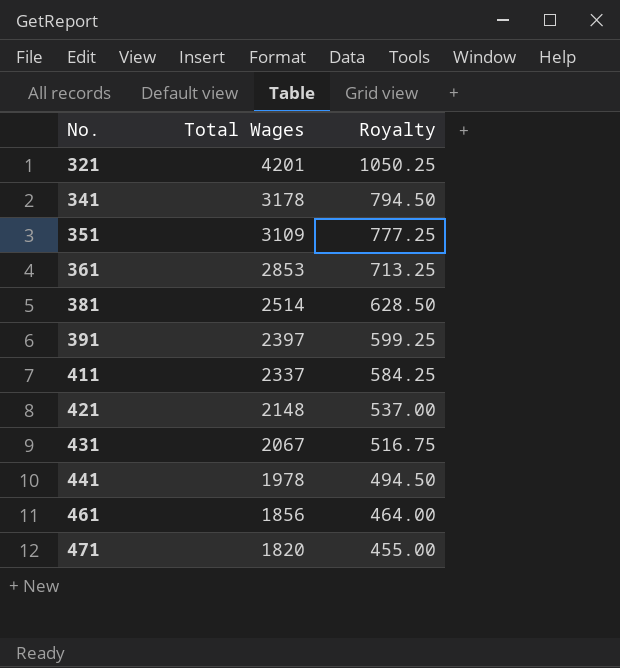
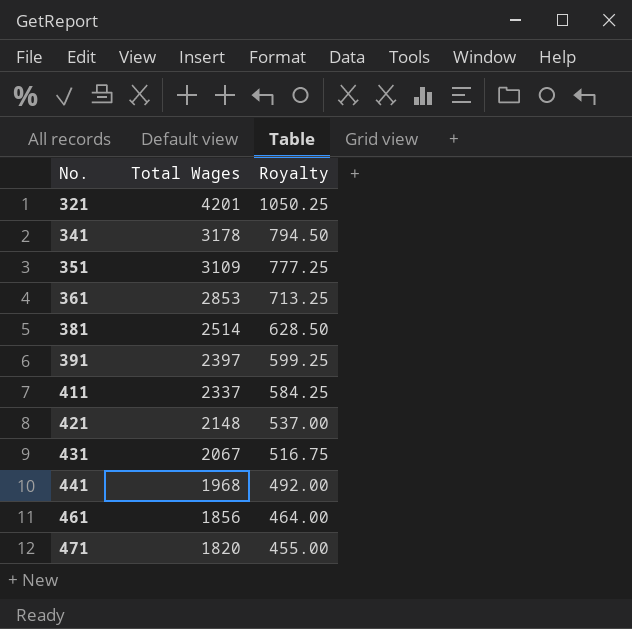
441 | Total Wages: 1978 -> 1968
441 | Royalty: 494.50 -> 492.00

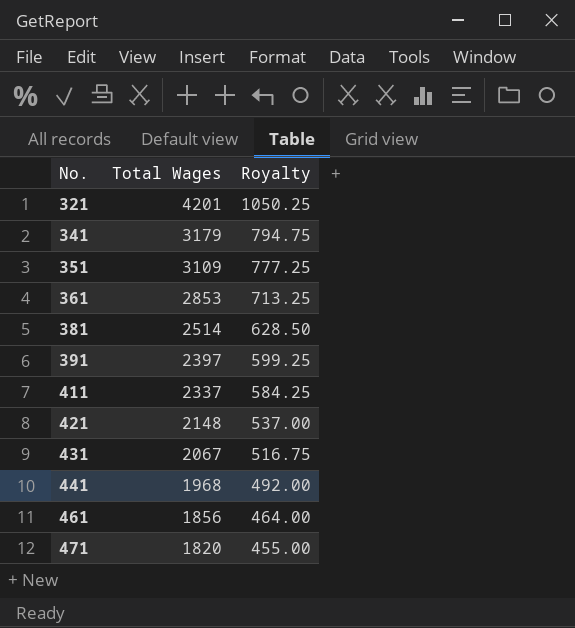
341 | Total Wages: 3178 -> 3179
341 | Royalty: 794.50 -> 794.75

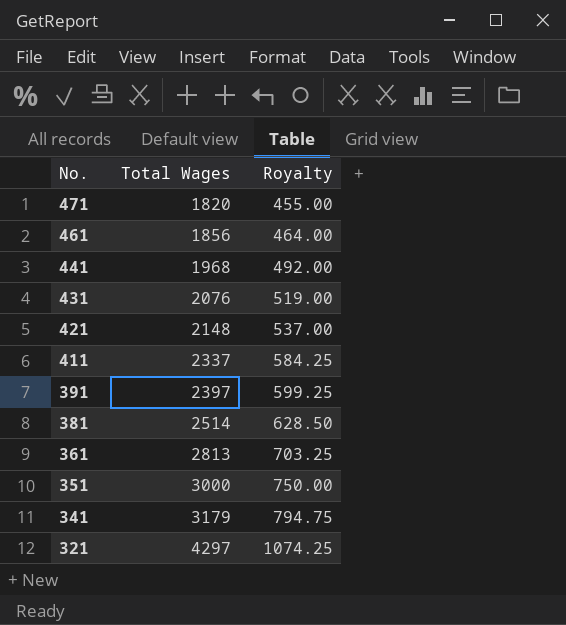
row order: No. ascending -> No. descending
431 | Total Wages: 2067 -> 2076
431 | Royalty: 516.75 -> 519.00
361 | Total Wages: 2853 -> 2813
361 | Royalty: 713.25 -> 703.25
351 | Total Wages: 3109 -> 3000
351 | Royalty: 777.25 -> 750.00
321 | Total Wages: 4201 -> 4297
321 | Royalty: 1050.25 -> 1074.25

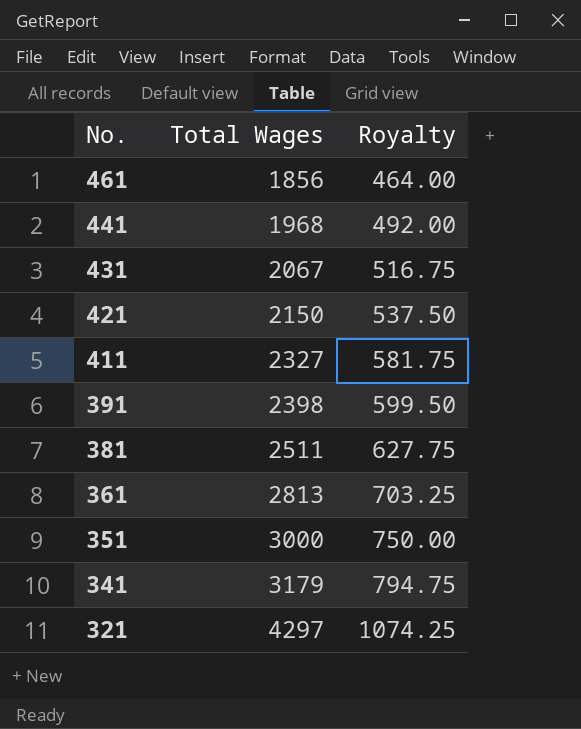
row 471: 1820 | 455.00 -> none
431 | Total Wages: 2076 -> 2067
431 | Royalty: 519.00 -> 516.75
421 | Total Wages: 2148 -> 2150
421 | Royalty: 537.00 -> 537.50
411 | Total Wages: 2337 -> 2327
411 | Royalty: 584.25 -> 581.75
391 | Total Wages: 2397 -> 2398
391 | Royalty: 599.25 -> 599.50
381 | Total Wages: 2514 -> 2511
381 | Royalty: 628.50 -> 627.75

